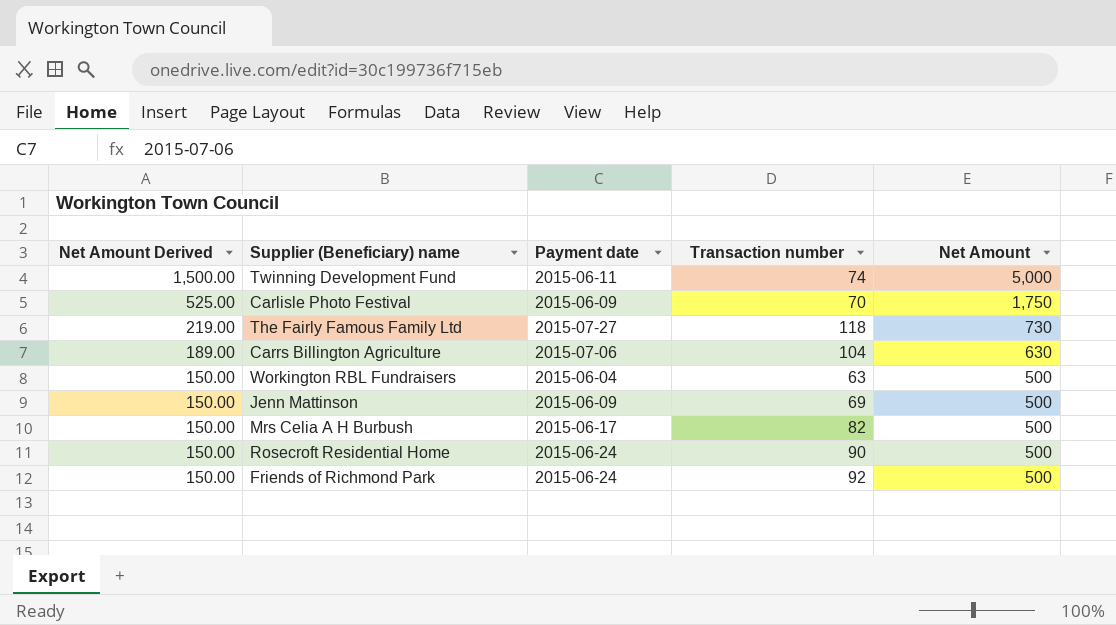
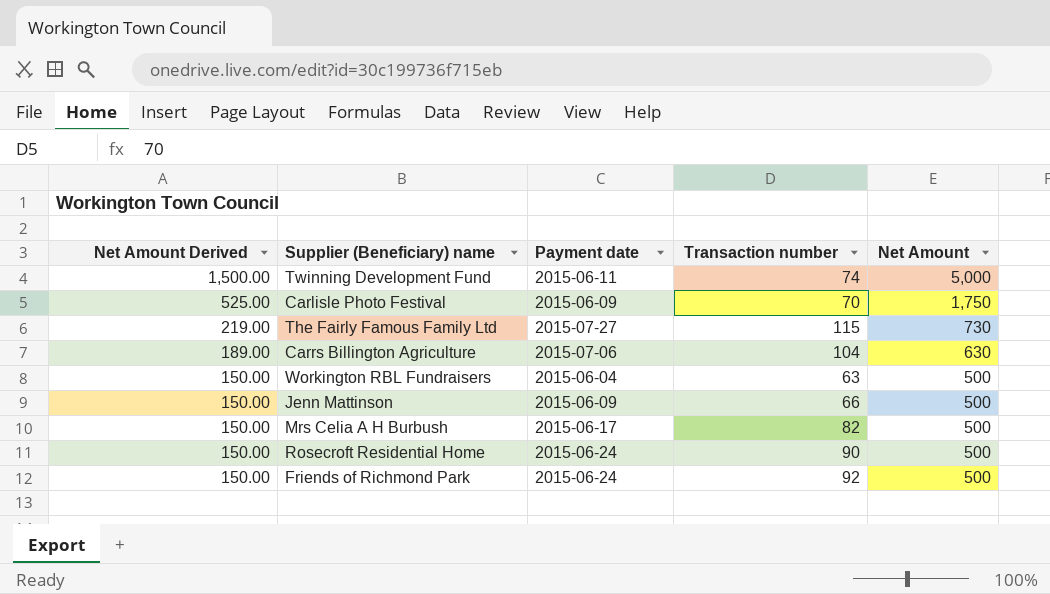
The Fairly Famous Family Ltd | Transaction number: 118 -> 115
Jenn Mattinson | Transaction number: 69 -> 66

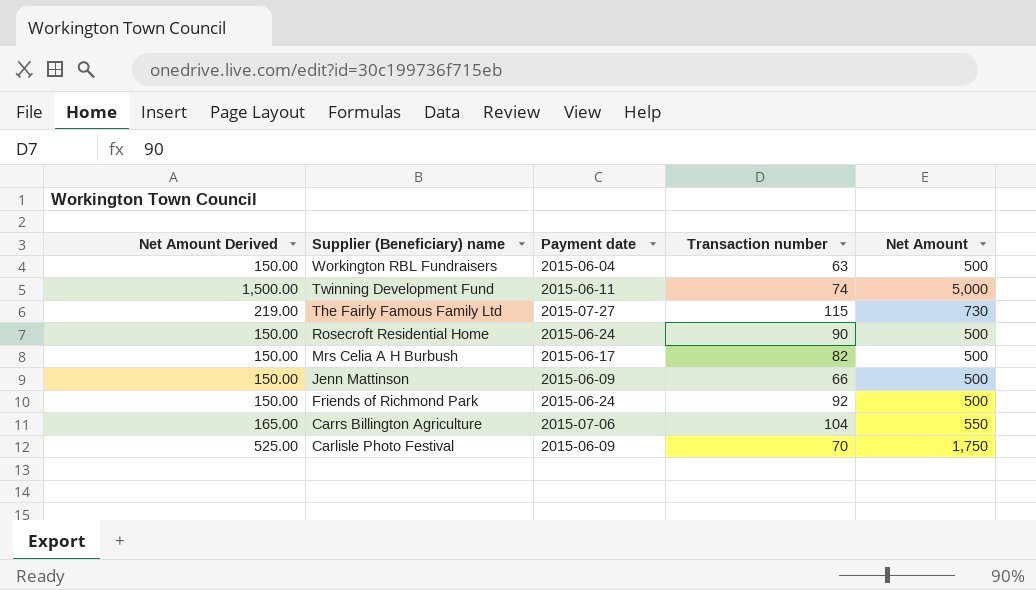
row order: Net Amount Derived descending -> Supplier (Beneficiary) name descending
Carrs Billington Agriculture | Net Amount Derived: 189.00 -> 165.00
Carrs Billington Agriculture | Net Amount: 630 -> 550

